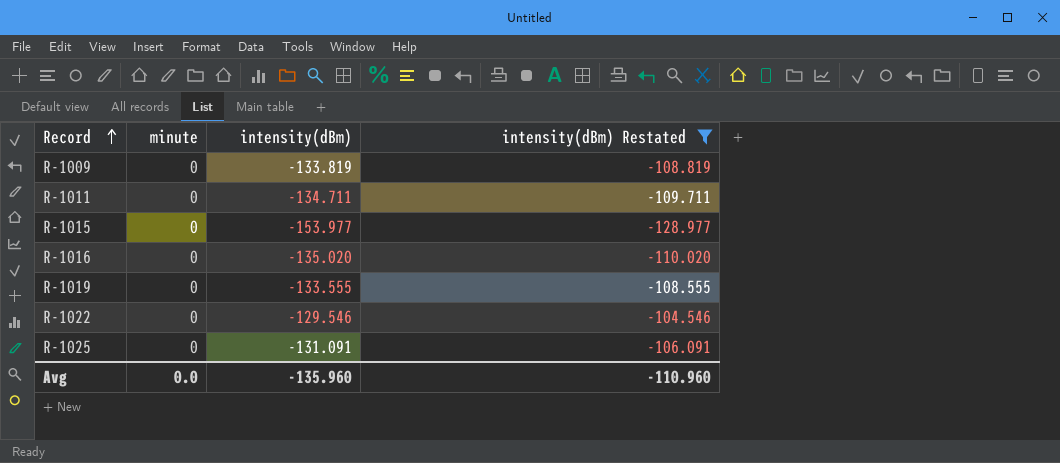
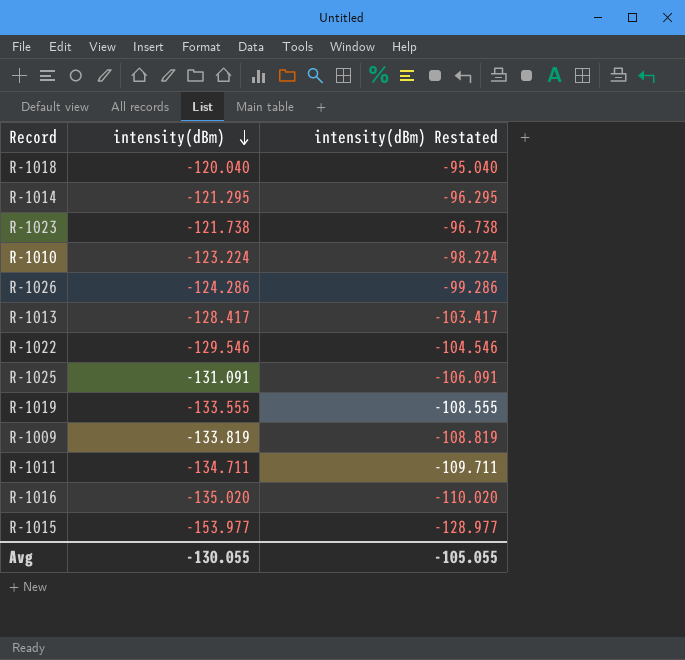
filter: intensity(dBm) Restated <= -104.546 -> none
row order: Record ascending -> intensity(dBm) descending
column minute | position: 2 -> none
Avg | intensity(dBm): -135.960 -> -130.055
Avg | intensity(dBm) Restated: -110.960 -> -105.055

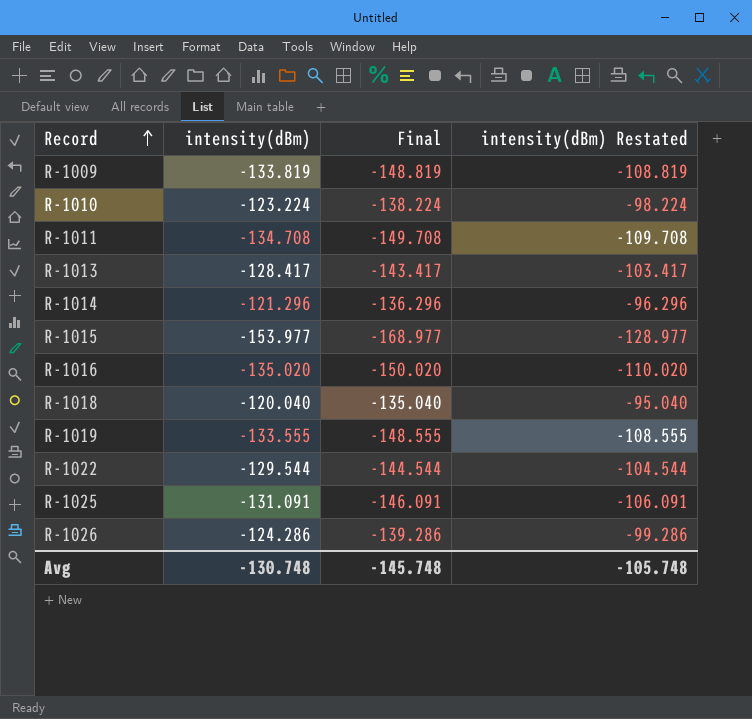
row order: intensity(dBm) descending -> Record ascending
column Final | formula: none -> [intensity(dBm)] - 15
row R-1023: -121.738 | -96.738 -> none
R-1011 | intensity(dBm): -134.711 -> -134.708
R-1011 | intensity(dBm) Restated: -109.711 -> -109.708
R-1014 | intensity(dBm): -121.295 -> -121.296
R-1014 | intensity(dBm) Restated: -96.295 -> -96.296
R-1022 | intensity(dBm): -129.546 -> -129.544
R-1022 | intensity(dBm) Restated: -104.546 -> -104.544
Avg | intensity(dBm): -130.055 -> -130.748
Avg | intensity(dBm) Restated: -105.055 -> -105.748

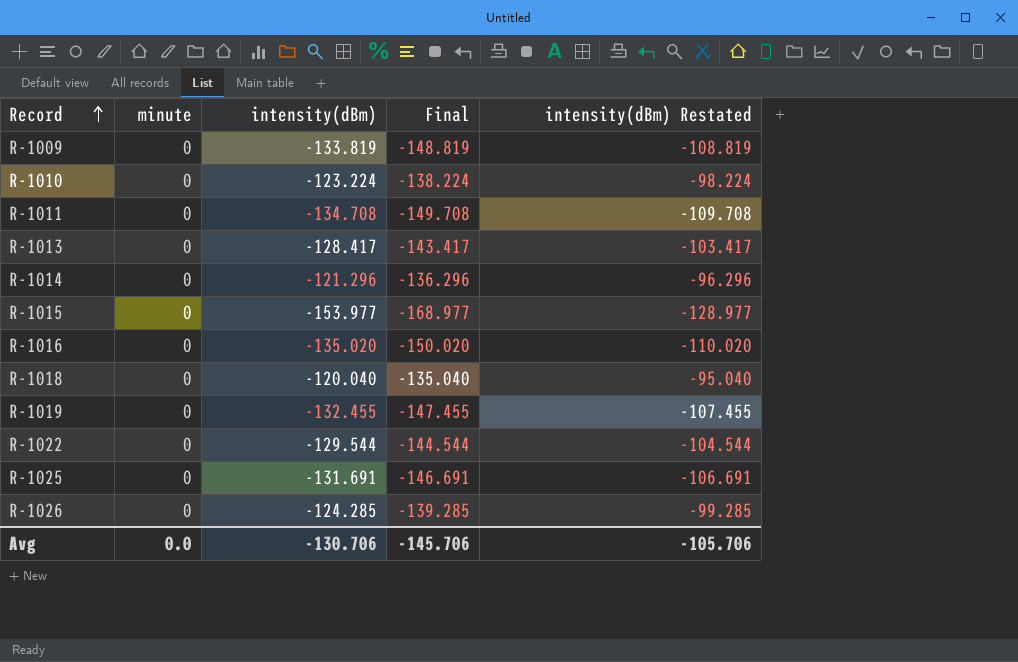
column minute | position: none -> 2
R-1019 | intensity(dBm): -133.555 -> -132.455
R-1019 | Final: -148.555 -> -147.455
R-1019 | intensity(dBm) Restated: -108.555 -> -107.455
R-1025 | intensity(dBm): -131.091 -> -131.691
R-1025 | Final: -146.091 -> -146.691
R-1025 | intensity(dBm) Restated: -106.091 -> -106.691
R-1026 | intensity(dBm): -124.286 -> -124.285
R-1026 | Final: -139.286 -> -139.285
R-1026 | intensity(dBm) Restated: -99.286 -> -99.285
Avg | intensity(dBm): -130.748 -> -130.706
Avg | Final: -145.748 -> -145.706
Avg | intensity(dBm) Restated: -105.748 -> -105.706

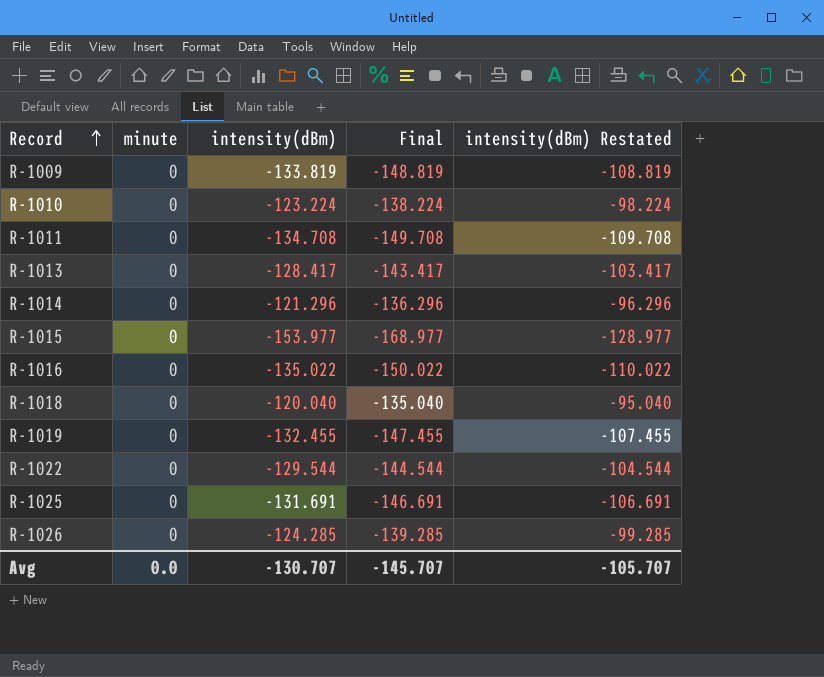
R-1016 | intensity(dBm): -135.020 -> -135.022
R-1016 | Final: -150.020 -> -150.022
R-1016 | intensity(dBm) Restated: -110.020 -> -110.022
Avg | intensity(dBm): -130.706 -> -130.707
Avg | Final: -145.706 -> -145.707
Avg | intensity(dBm) Restated: -105.706 -> -105.707

